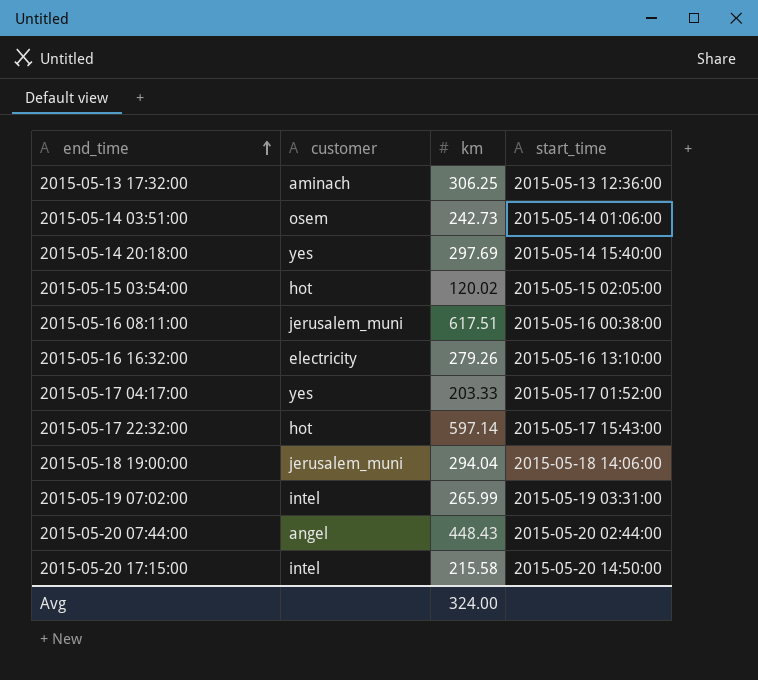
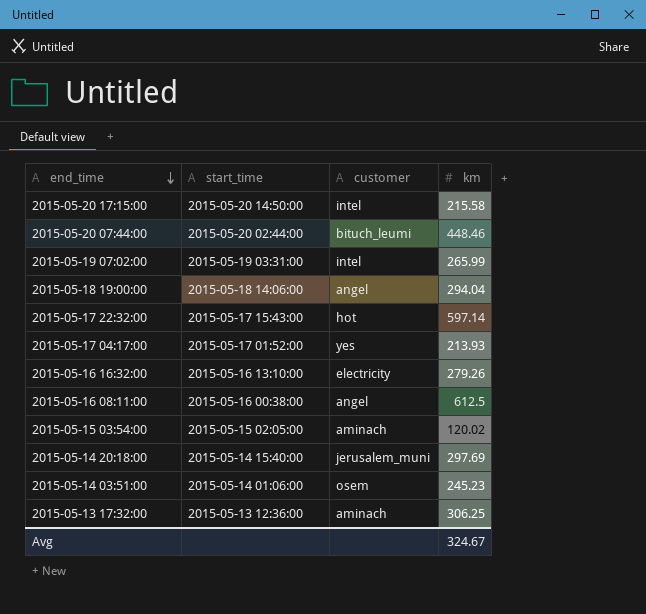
row order: end_time ascending -> end_time descending
column start_time | position: 4 -> 2
2015-05-20 07:44:00 | customer: angel -> bituch_leumi
2015-05-20 07:44:00 | km: 448.43 -> 448.46
2015-05-18 19:00:00 | customer: jerusalem_muni -> angel
2015-05-17 04:17:00 | km: 203.33 -> 213.93
2015-05-16 08:11:00 | customer: jerusalem_muni -> angel
2015-05-16 08:11:00 | km: 617.51 -> 612.5
2015-05-15 03:54:00 | customer: hot -> aminach
2015-05-14 20:18:00 | customer: yes -> jerusalem_muni
2015-05-14 03:51:00 | km: 242.73 -> 245.23
Avg | km: 324.00 -> 324.67

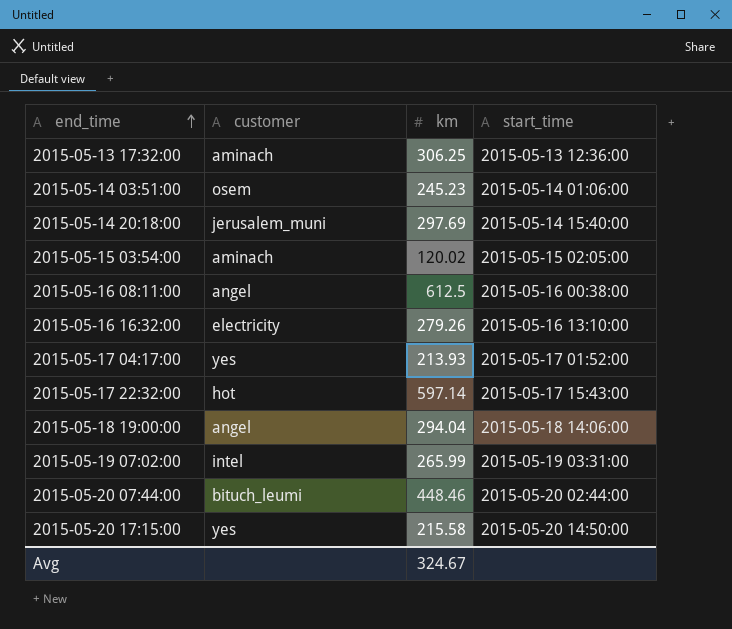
row order: end_time descending -> end_time ascending
column start_time | position: 2 -> 4
2015-05-20 17:15:00 | customer: intel -> yes

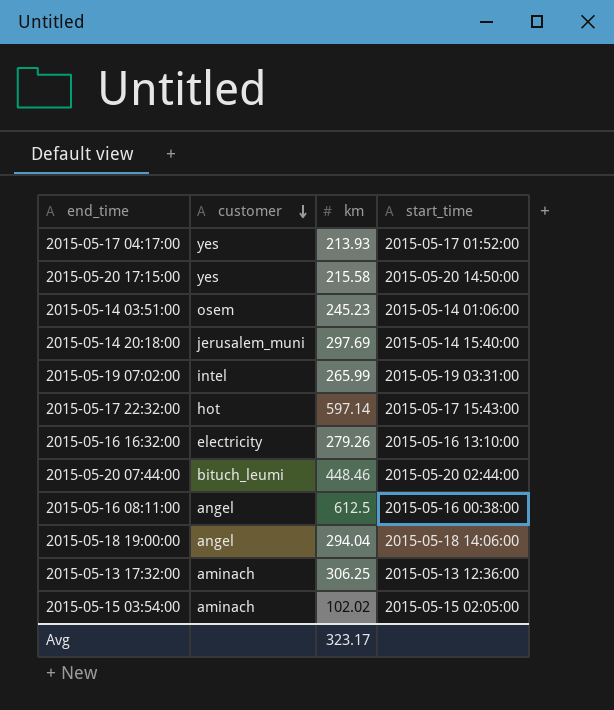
row order: end_time ascending -> customer descending
2015-05-15 03:54:00 | km: 120.02 -> 102.02
Avg | km: 324.67 -> 323.17

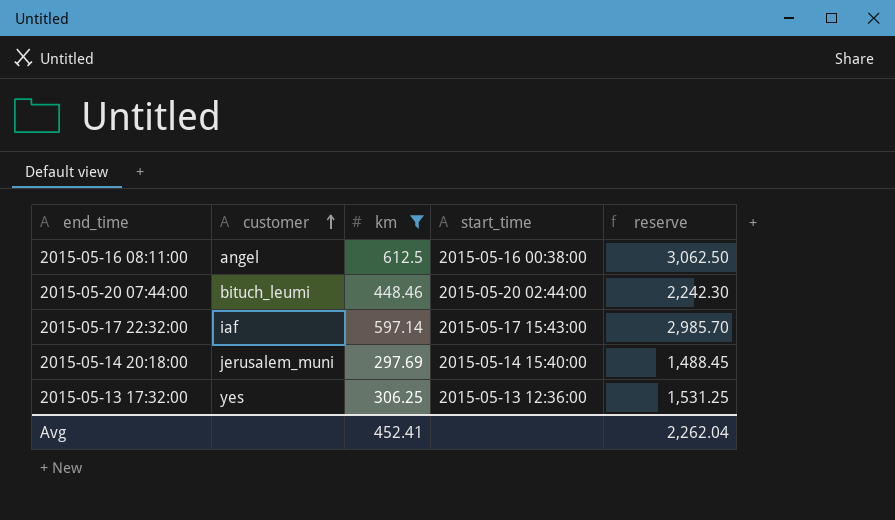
filter: none -> km >= 297.69
row order: customer descending -> customer ascending
column reserve | formula: none -> [km] * 5
2015-05-17 22:32:00 | customer: hot -> iaf
2015-05-13 17:32:00 | customer: aminach -> yes
Avg | km: 323.17 -> 452.41

